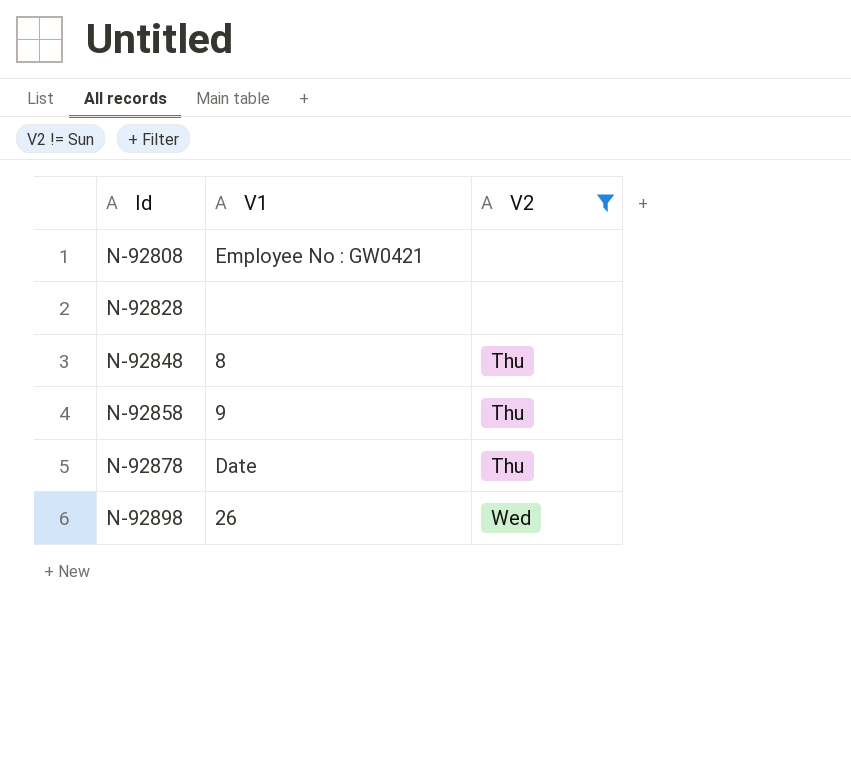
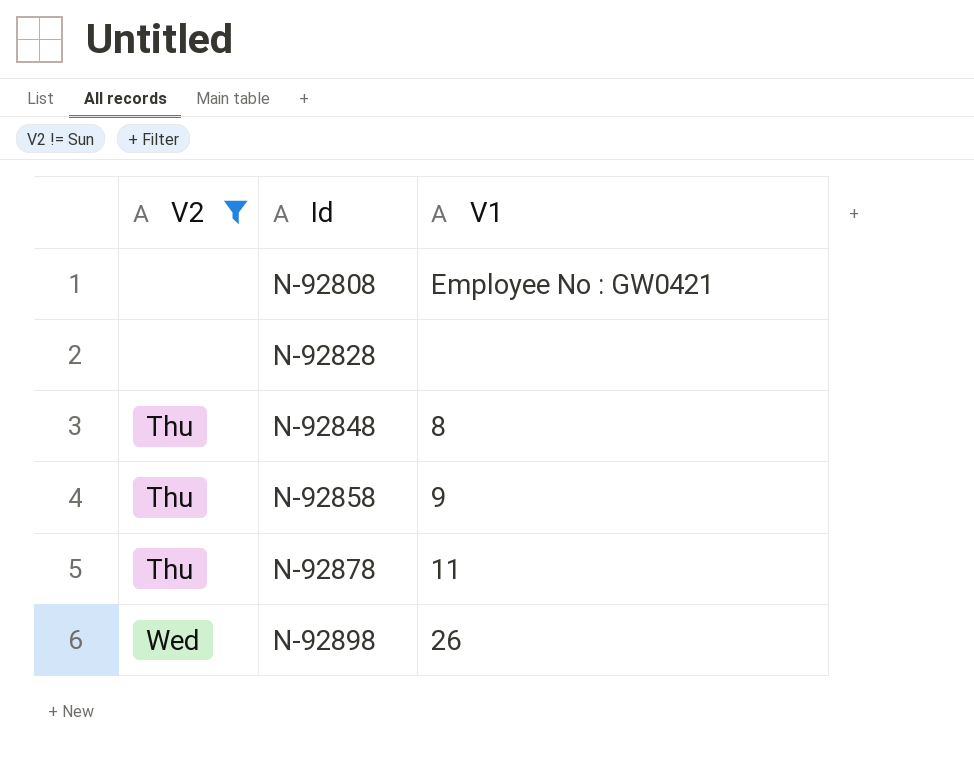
column V2 | position: 3 -> 1
N-92878 | V1: Date -> 11

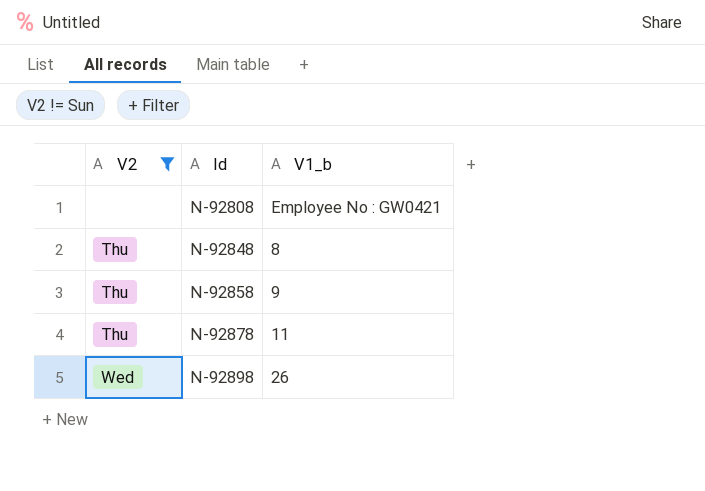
column name: V1 -> V1_b
row N-92828: none | none -> none

